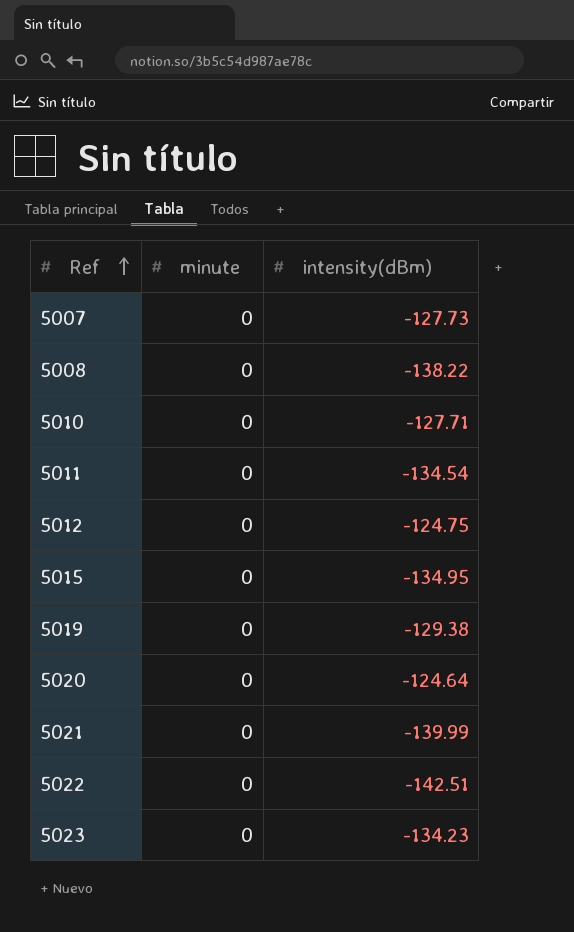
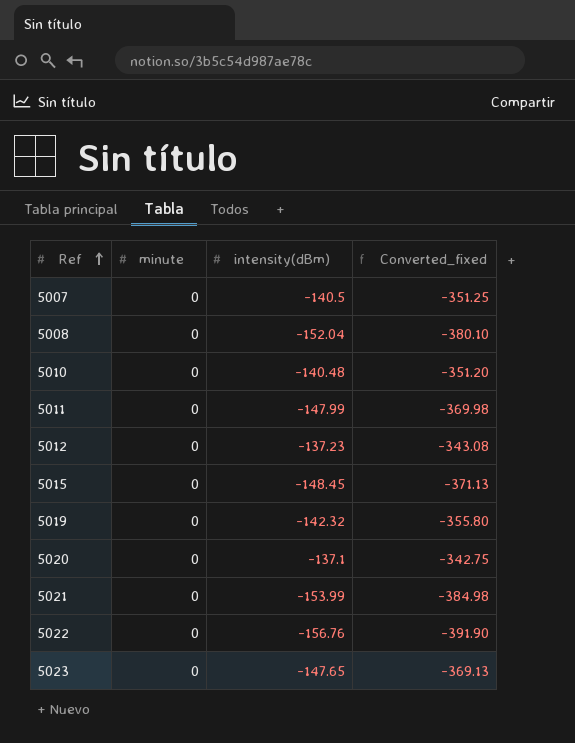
column Converted_fixed | formula: none -> [intensity(dBm)] * 2.5
5007 | intensity(dBm): -127.73 -> -140.5
5008 | intensity(dBm): -138.22 -> -152.04
5010 | intensity(dBm): -127.71 -> -140.48
5011 | intensity(dBm): -134.54 -> -147.99
5012 | intensity(dBm): -124.75 -> -137.23
5015 | intensity(dBm): -134.95 -> -148.45
5019 | intensity(dBm): -129.38 -> -142.32
5020 | intensity(dBm): -124.64 -> -137.1
5021 | intensity(dBm): -139.99 -> -153.99
5022 | intensity(dBm): -142.51 -> -156.76
5023 | intensity(dBm): -134.23 -> -147.65

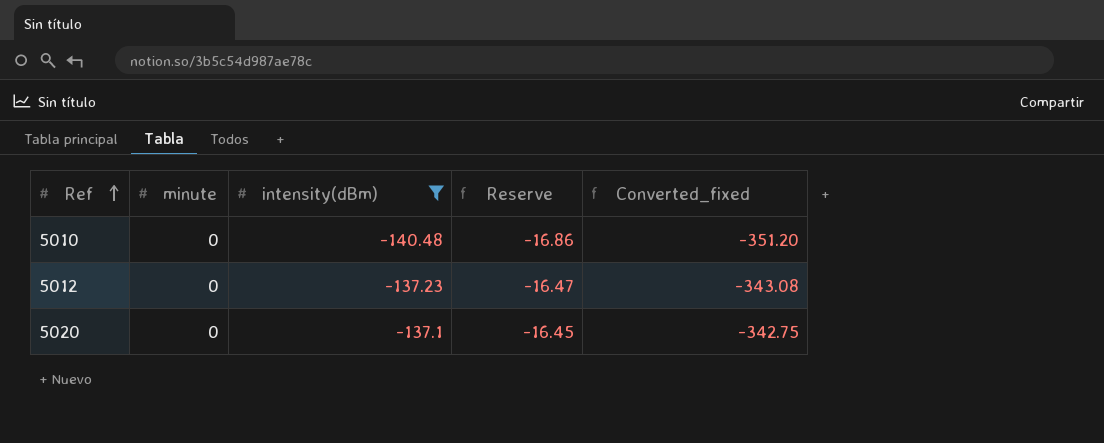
filter: none -> intensity(dBm) >= -140.48
column Reserve | formula: none -> [intensity(dBm)] * 0.12

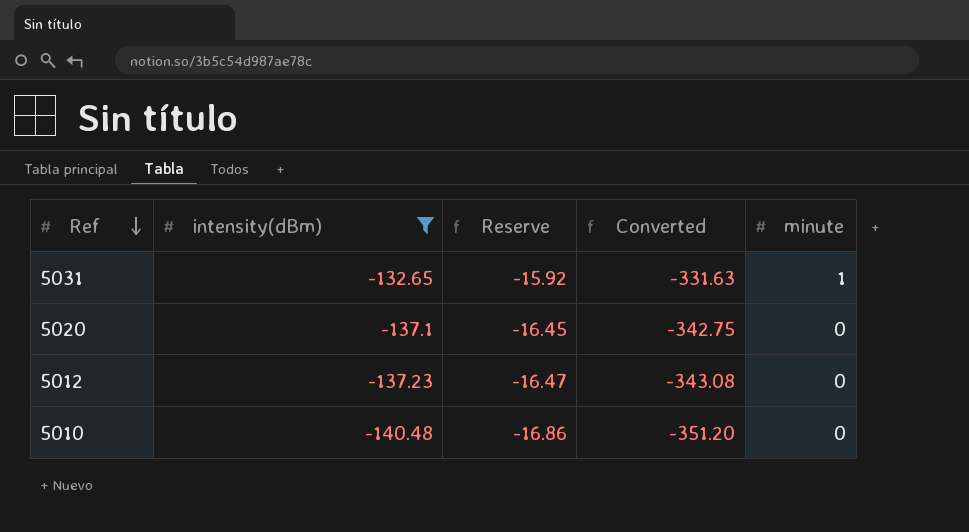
row order: Ref ascending -> Ref descending
column name: Converted_fixed -> Converted
column minute | position: 2 -> 5
row 5031: none -> -132.65 | -15.92 | -331.63 | 1

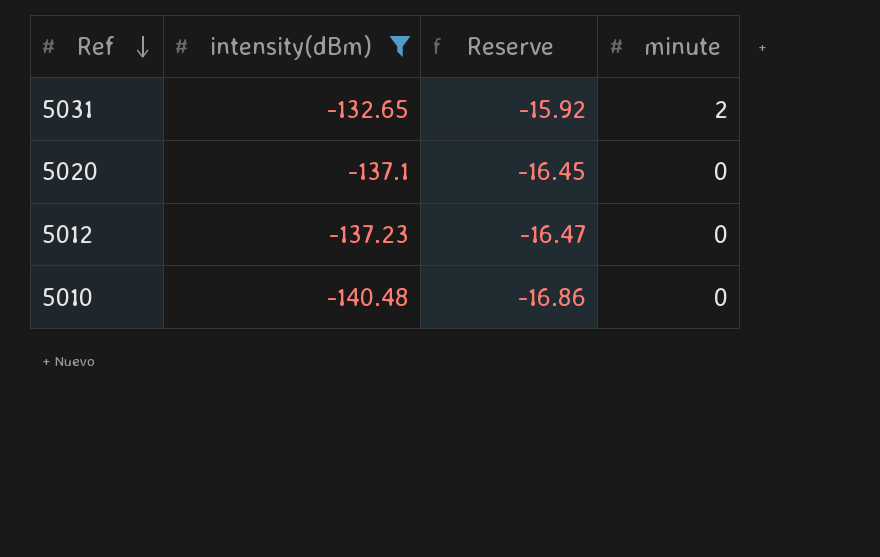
column Converted | formula: [intensity(dBm)] * 2.5 -> none
5031 | minute: 1 -> 2

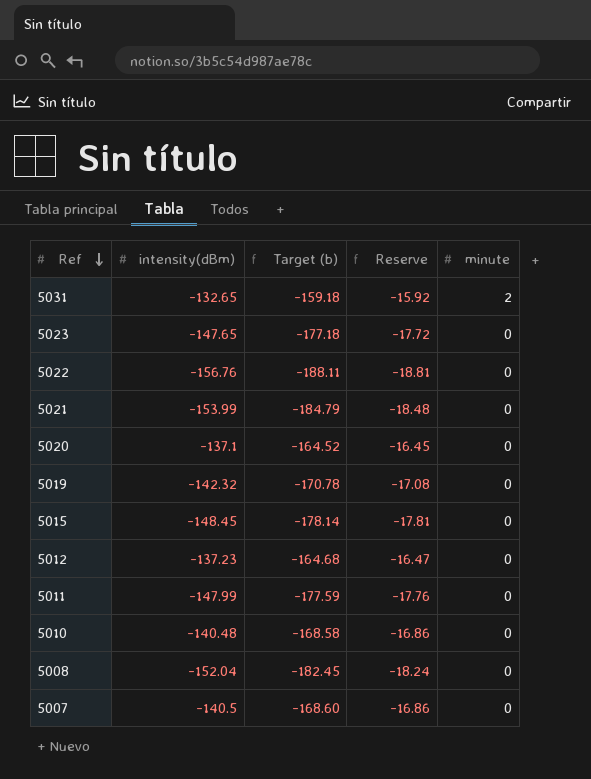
filter: intensity(dBm) >= -140.48 -> none
column Target (b) | formula: none -> [intensity(dBm)] * 1.2

